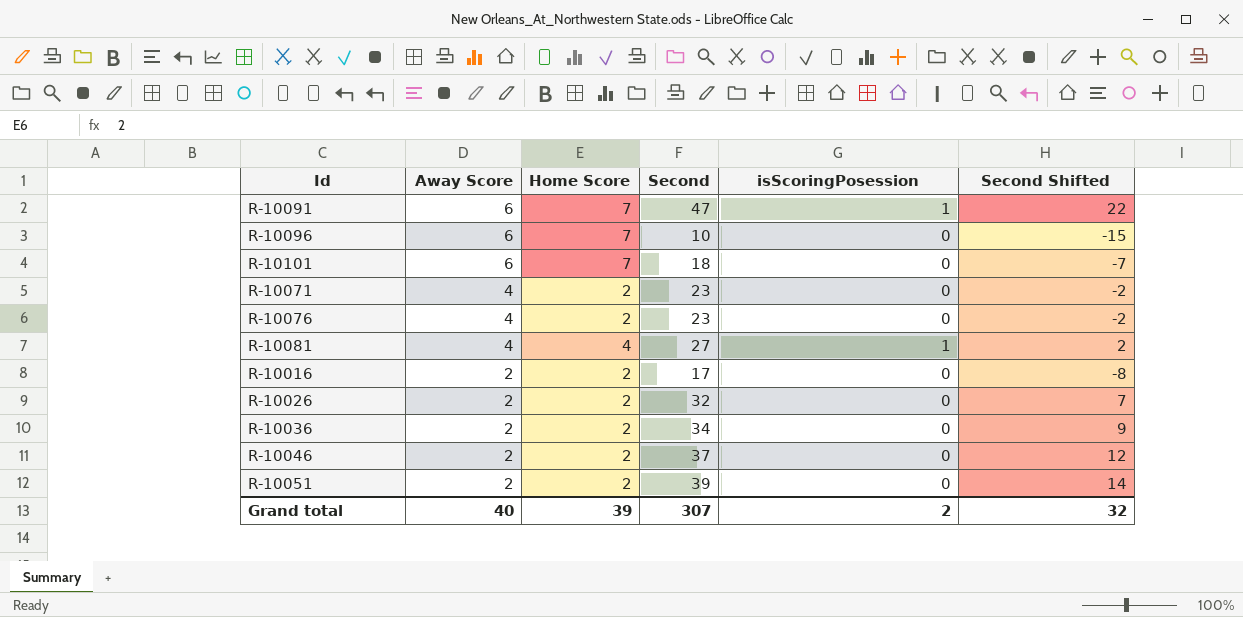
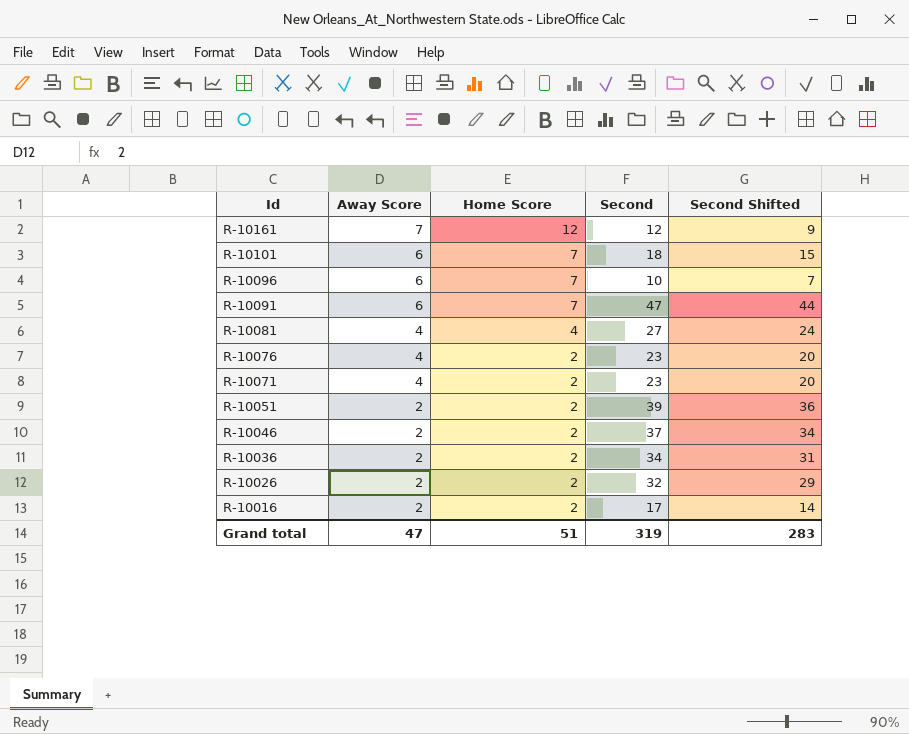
row order: Away Score descending -> Id descending
column isScoringPosession | position: 5 -> none
column Second Shifted | formula: [Second] - 25 -> [Second] - 3
row R-10161: none -> 7 | 12 | 12 | 9
Grand total | Away Score: 40 -> 47
Grand total | Home Score: 39 -> 51
Grand total | Second: 307 -> 319
Grand total | Second Shifted: 32 -> 283

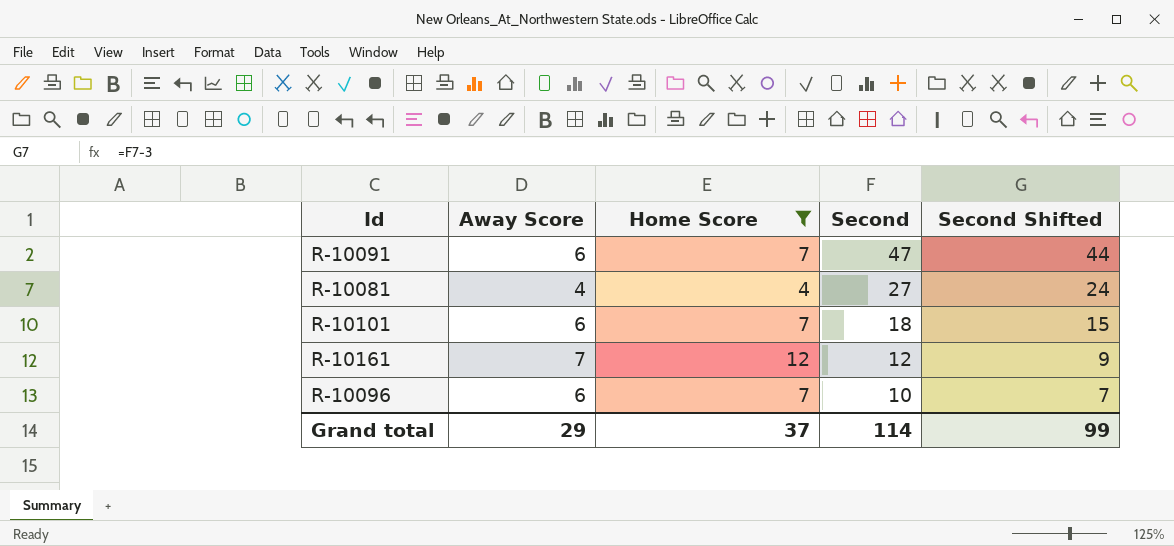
filter: none -> Home Score != 2
row order: Id descending -> Second descending
Grand total | Away Score: 47 -> 29
Grand total | Home Score: 51 -> 37
Grand total | Second: 319 -> 114
Grand total | Second Shifted: 283 -> 99

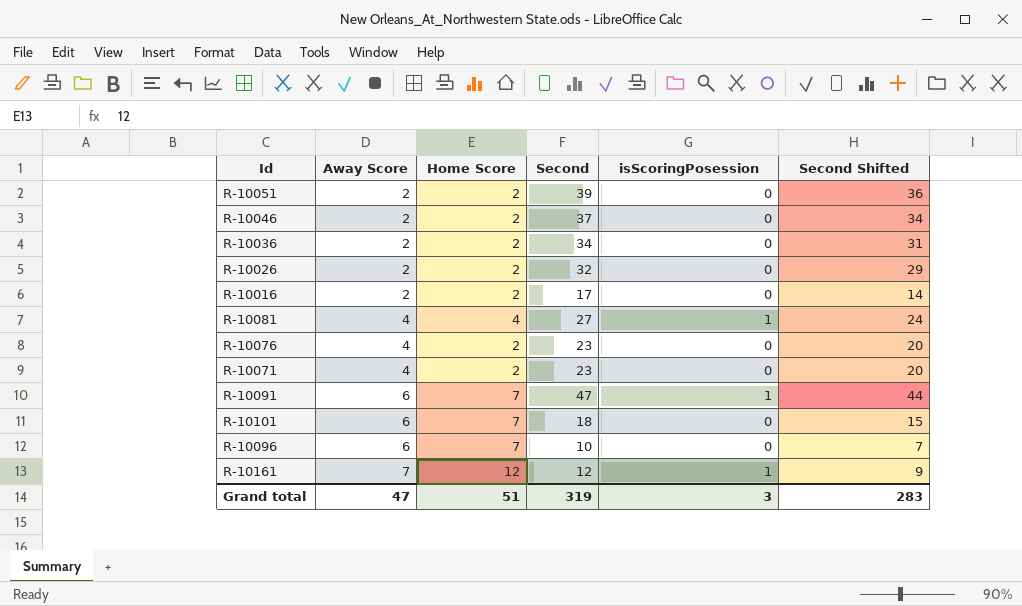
filter: Home Score != 2 -> none
row order: Second descending -> Away Score ascending
column isScoringPosession | position: none -> 5
Grand total | Away Score: 29 -> 47
Grand total | Home Score: 37 -> 51
Grand total | Second: 114 -> 319
Grand total | Second Shifted: 99 -> 283

